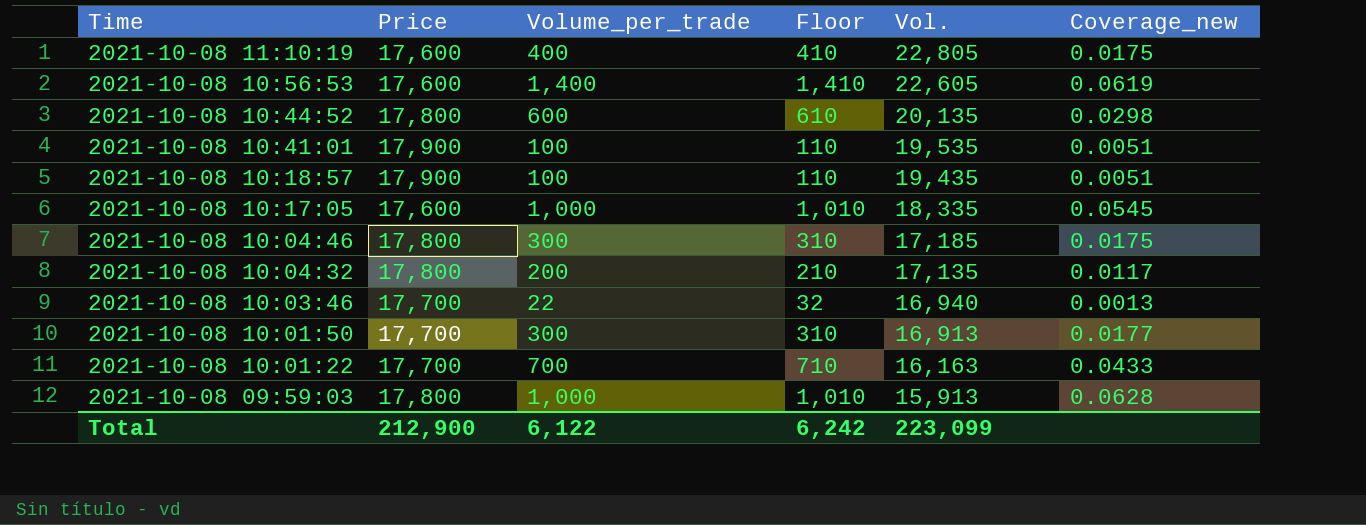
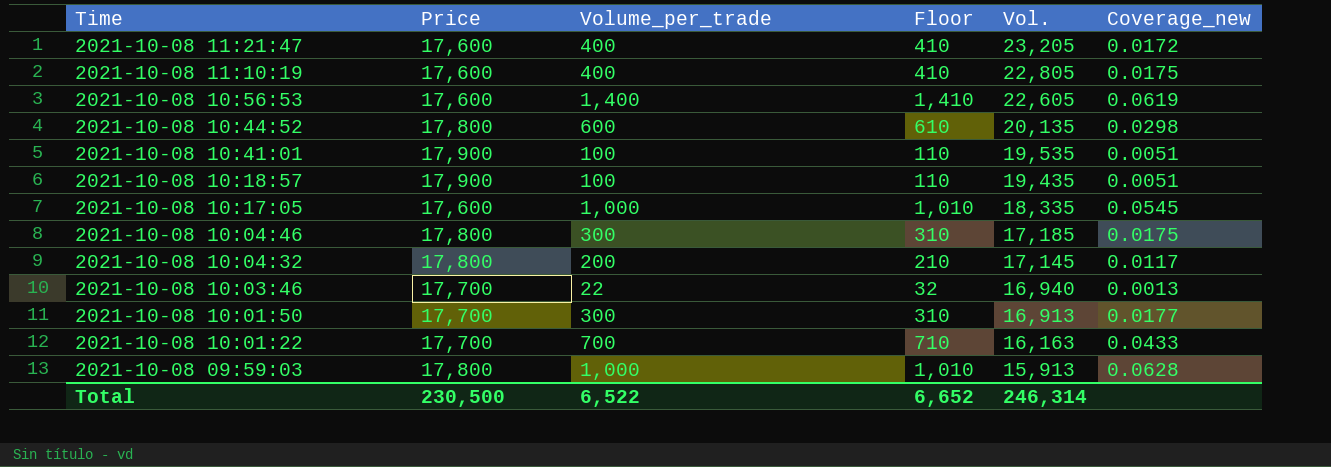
row 2021-10-08 11:21:47: none -> 17,600 | 400 | 410 | 23,205 | 0.0172
2021-10-08 10:04:32 | Vol.: 17,135 -> 17,145
Total | Price: 212,900 -> 230,500
Total | Volume_per_trade: 6,122 -> 6,522
Total | Floor: 6,242 -> 6,652
Total | Vol.: 223,099 -> 246,314

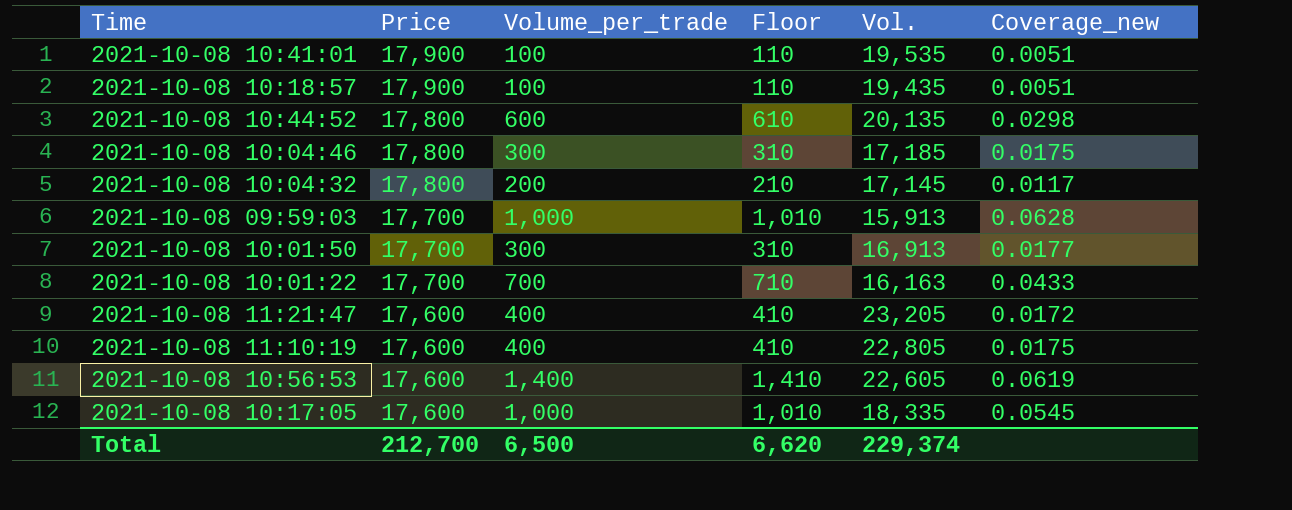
row order: Time descending -> Price descending
row 2021-10-08 10:03:46: 17,700 | 22 | 32 | 16,940 | 0.0013 -> none
2021-10-08 09:59:03 | Price: 17,800 -> 17,700
Total | Price: 230,500 -> 212,700
Total | Volume_per_trade: 6,522 -> 6,500
Total | Floor: 6,652 -> 6,620
Total | Vol.: 246,314 -> 229,374

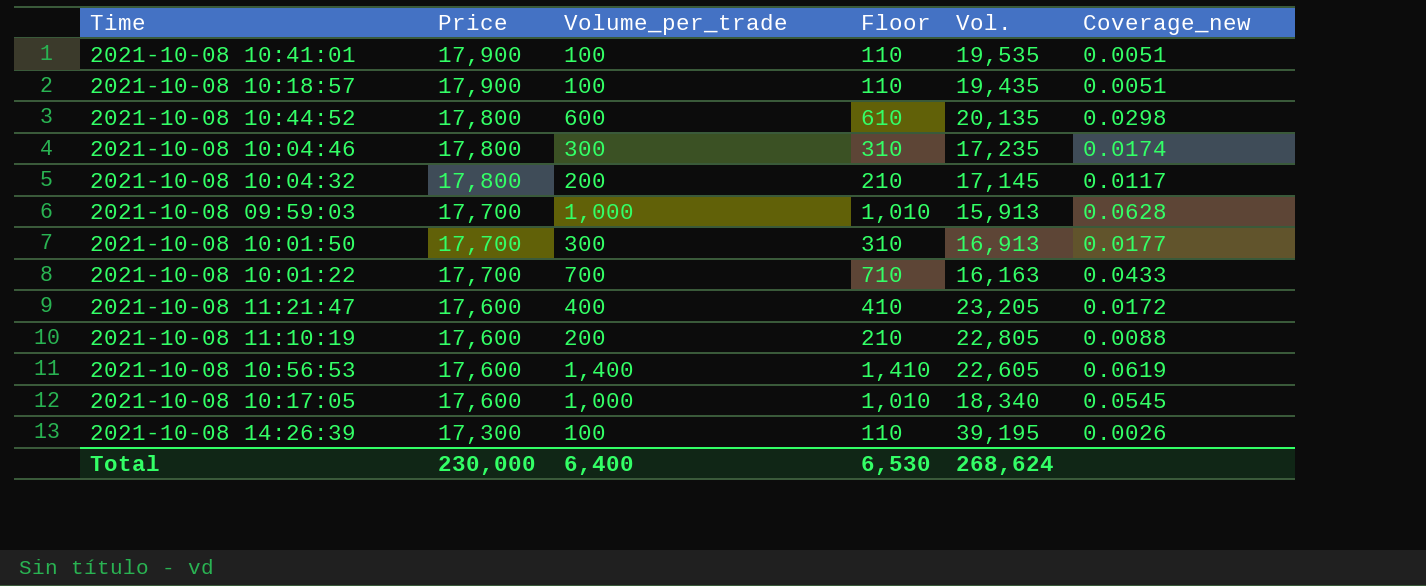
2021-10-08 10:04:46 | Vol.: 17,185 -> 17,235
2021-10-08 10:04:46 | Coverage_new: 0.0175 -> 0.0174
2021-10-08 11:10:19 | Volume_per_trade: 400 -> 200
2021-10-08 11:10:19 | Floor: 410 -> 210
2021-10-08 11:10:19 | Coverage_new: 0.0175 -> 0.0088
2021-10-08 10:17:05 | Vol.: 18,335 -> 18,340
row 2021-10-08 14:26:39: none -> 17,300 | 100 | 110 | 39,195 | 0.0026
Total | Price: 212,700 -> 230,000
Total | Volume_per_trade: 6,500 -> 6,400
Total | Floor: 6,620 -> 6,530
Total | Vol.: 229,374 -> 268,624

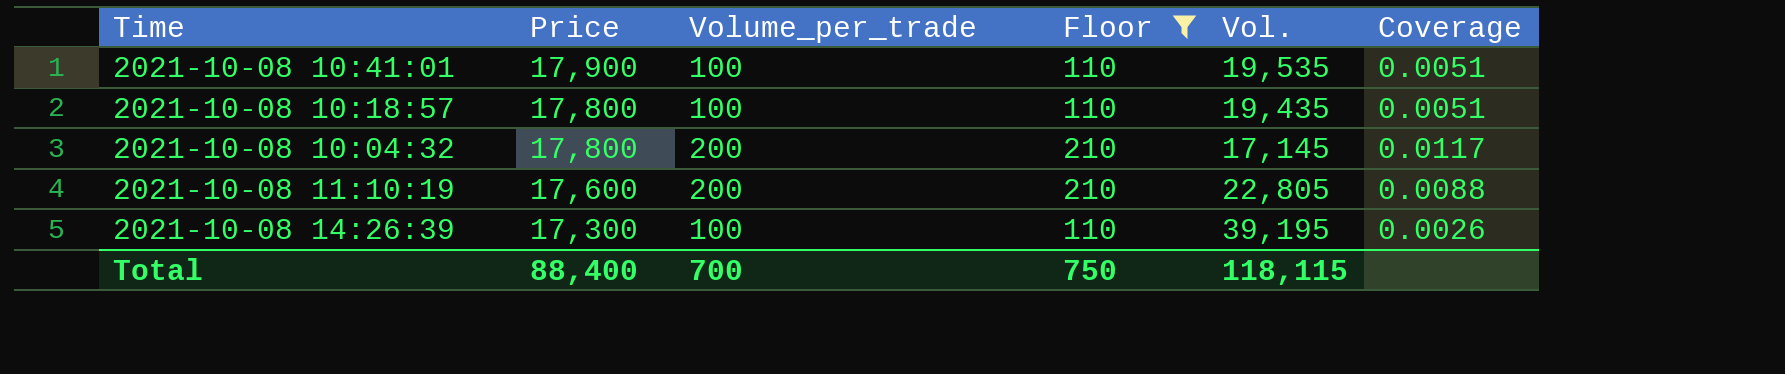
filter: none -> Floor <= 210
column name: Coverage_new -> Coverage
2021-10-08 10:18:57 | Price: 17,900 -> 17,800
Total | Price: 230,000 -> 88,400
Total | Volume_per_trade: 6,400 -> 700
Total | Floor: 6,530 -> 750
Total | Vol.: 268,624 -> 118,115

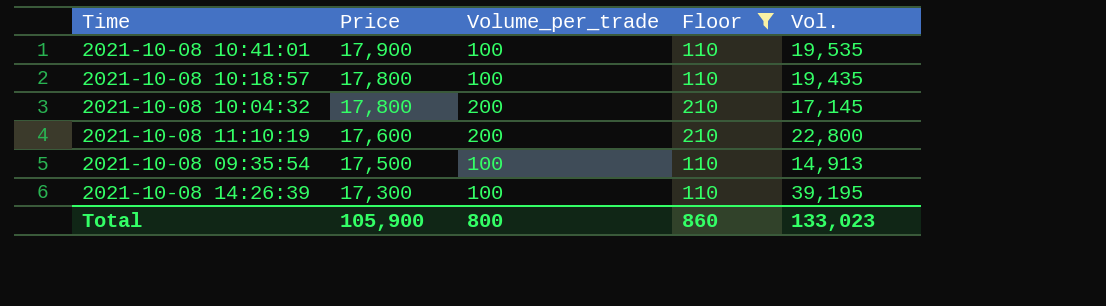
column Coverage | formula: [Volume_per_trade] / [Vol.] -> none
2021-10-08 11:10:19 | Vol.: 22,805 -> 22,800
row 2021-10-08 09:35:54: none -> 17,500 | 100 | 110 | 14,913
Total | Price: 88,400 -> 105,900
Total | Volume_per_trade: 700 -> 800
Total | Floor: 750 -> 860
Total | Vol.: 118,115 -> 133,023

